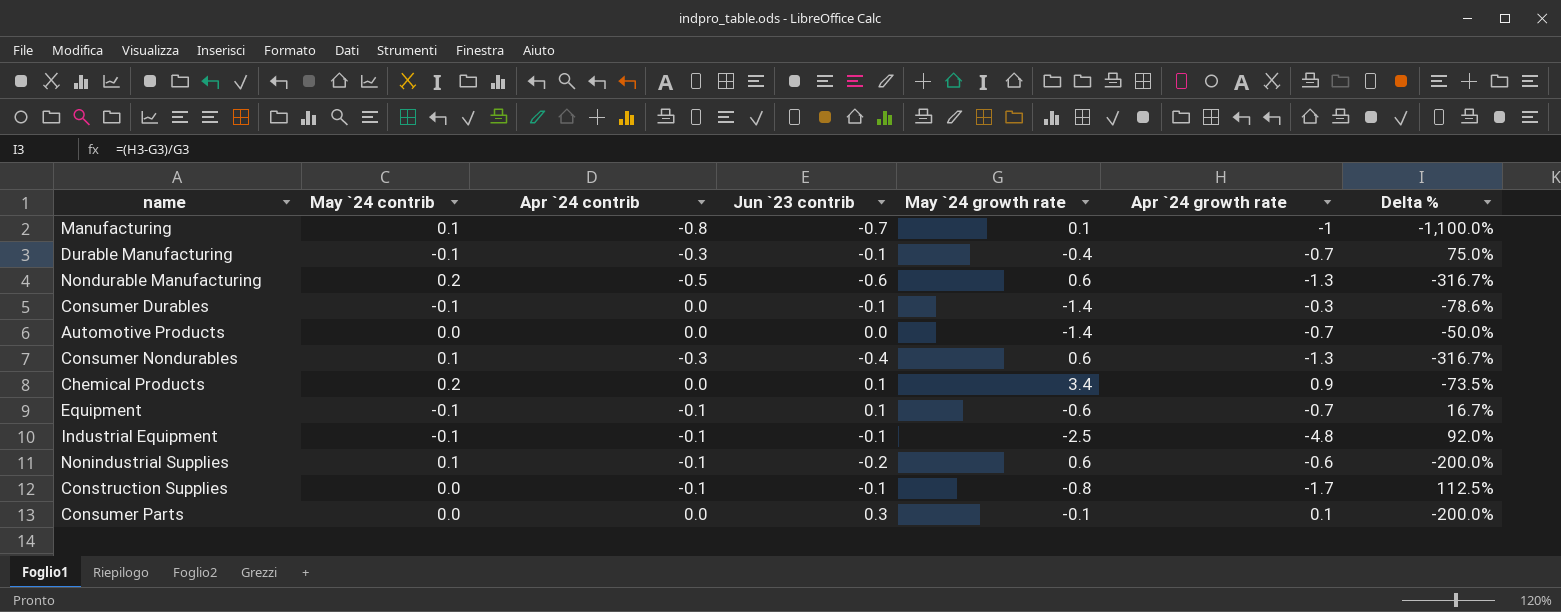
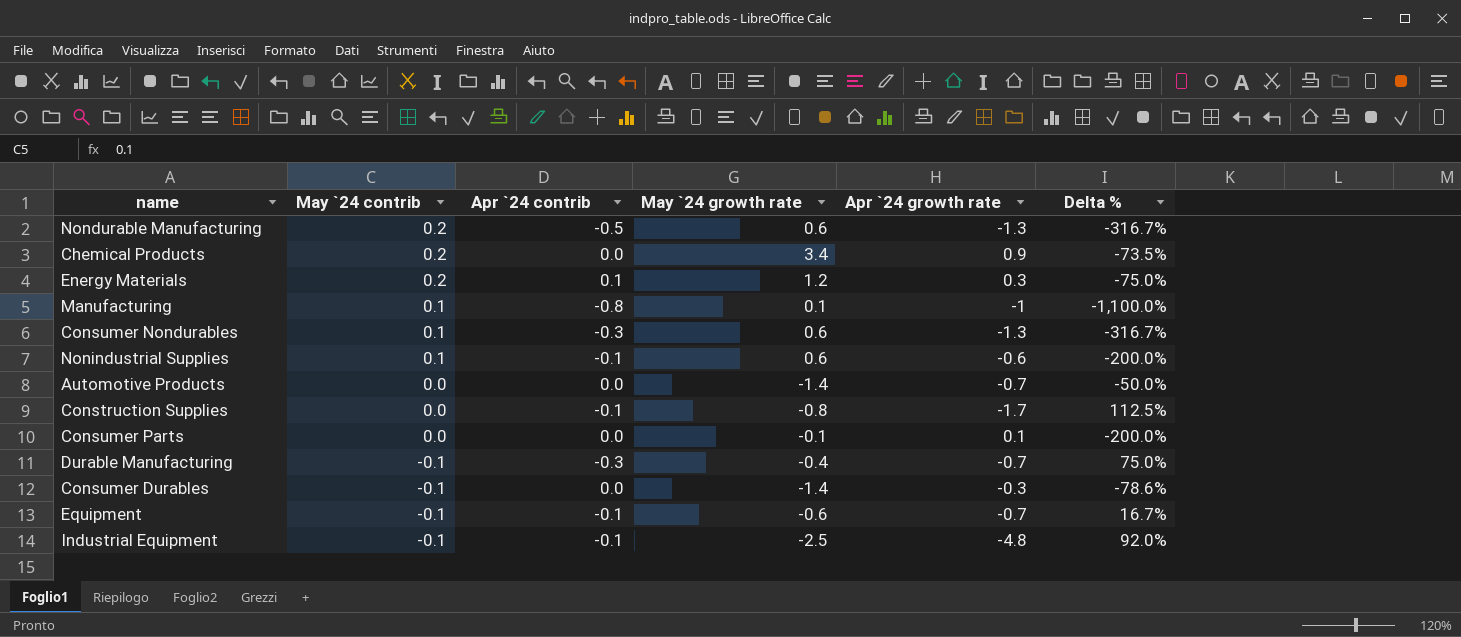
row order: none -> May `24 contrib descending
column Jun `23 contrib | position: 4 -> none
row Energy Materials: none -> 0.2 | 0.1 | 1.2 | 0.3 | -75.0%

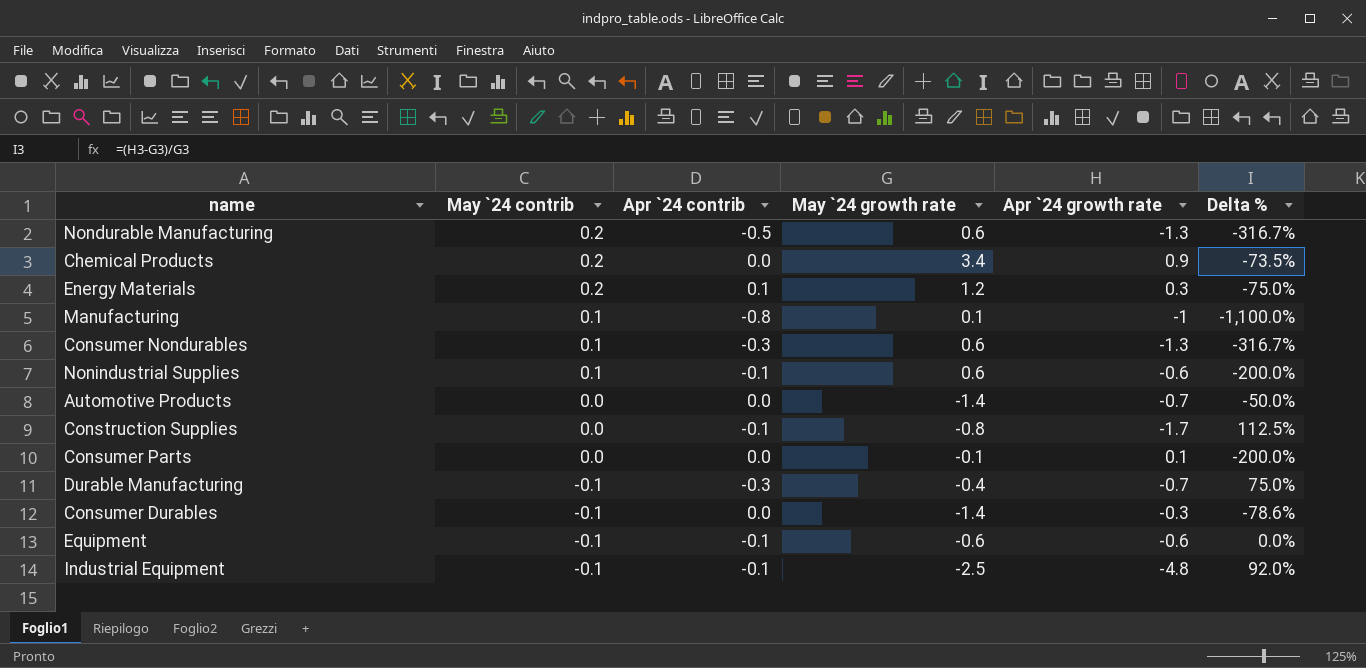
Equipment | Apr `24 growth rate: -0.7 -> -0.6
Equipment | Delta %: 16.7% -> 0.0%

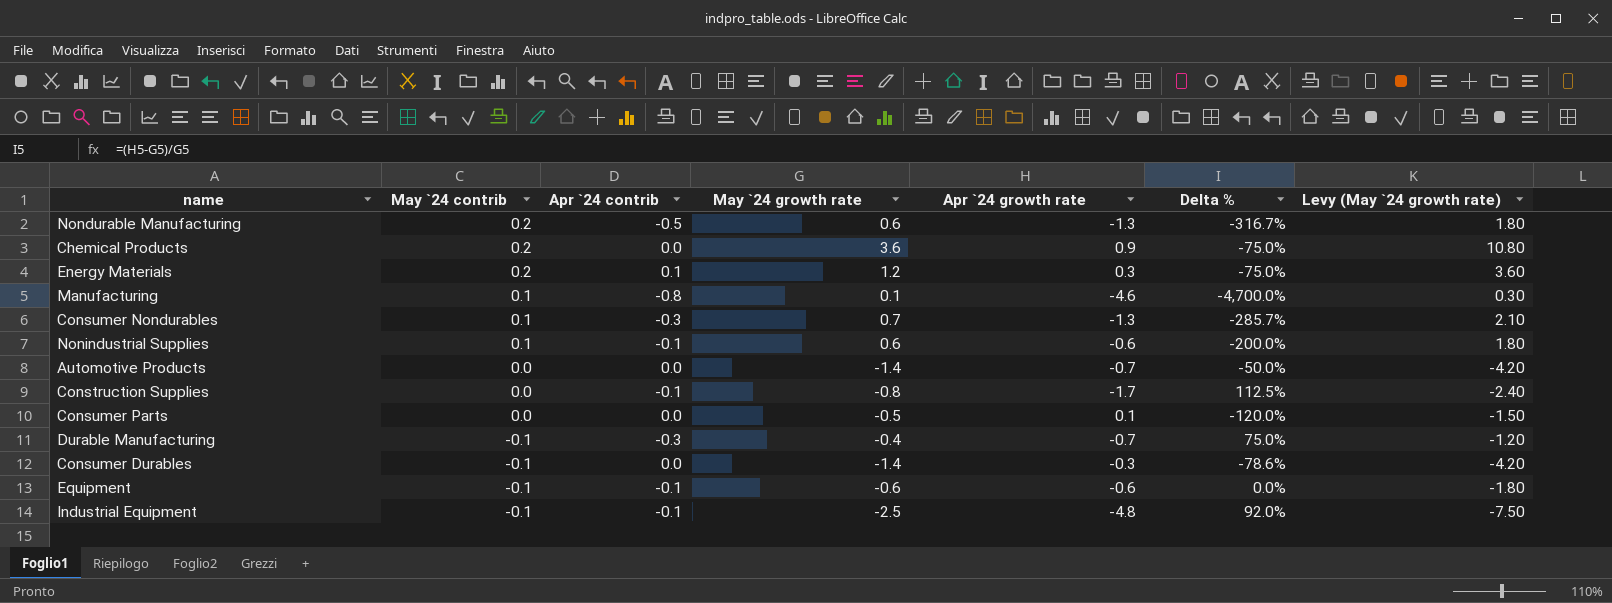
column Levy (May `24 growth rate) | formula: none -> [May `24 growth rate] * 3
Chemical Products | May `24 growth rate: 3.4 -> 3.6
Chemical Products | Delta %: -73.5% -> -75.0%
Manufacturing | Apr `24 growth rate: -1 -> -4.6
Manufacturing | Delta %: -1,100.0% -> -4,700.0%
Consumer Nondurables | May `24 growth rate: 0.6 -> 0.7
Consumer Nondurables | Delta %: -316.7% -> -285.7%
Consumer Parts | May `24 growth rate: -0.1 -> -0.5
Consumer Parts | Delta %: -200.0% -> -120.0%

